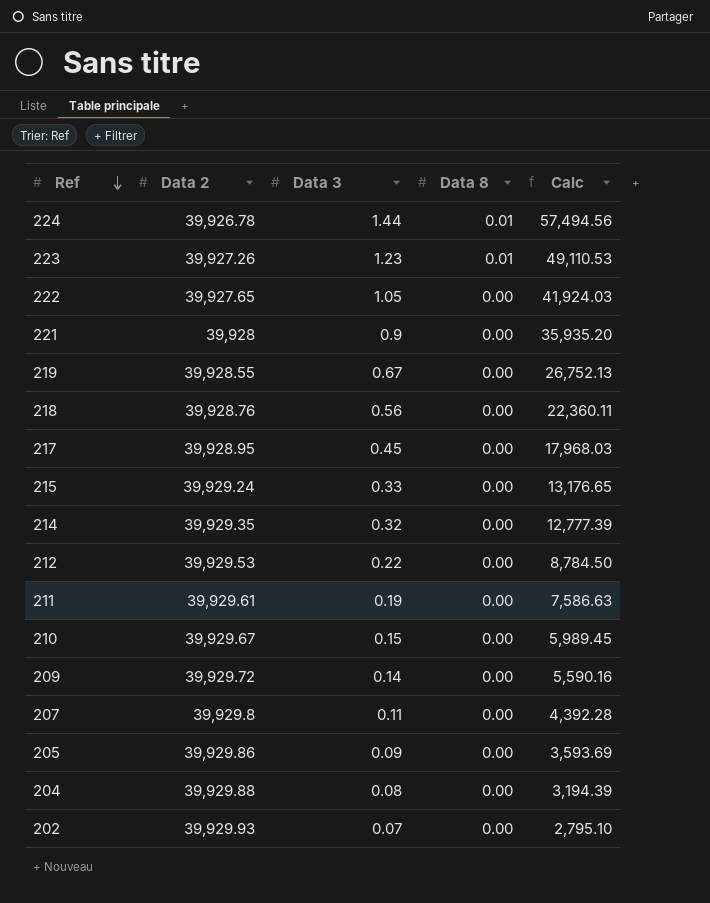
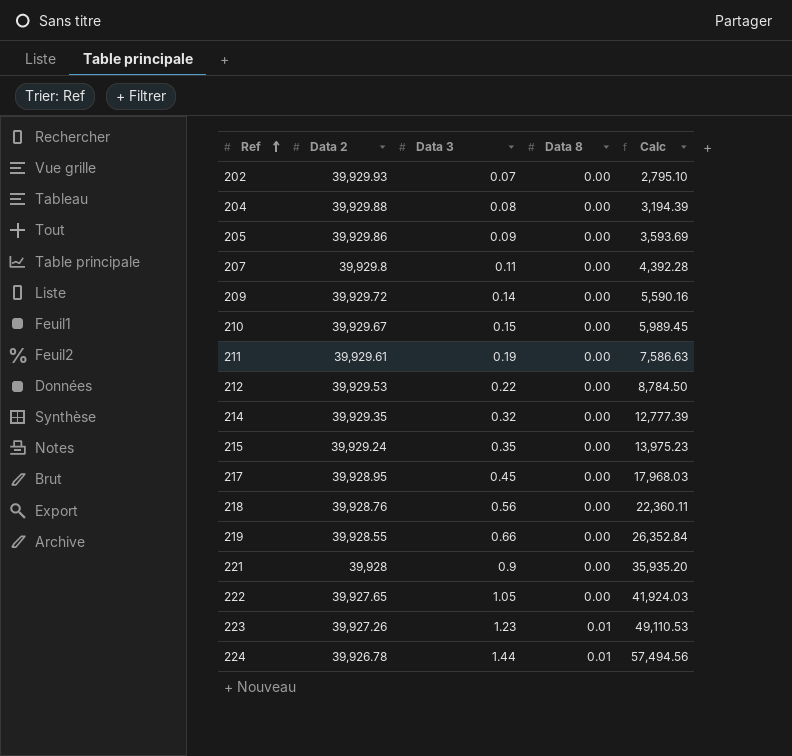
row order: Ref descending -> Ref ascending
215 | Data 3: 0.33 -> 0.35
215 | Calc: 13,176.65 -> 13,975.23
219 | Data 3: 0.67 -> 0.66
219 | Calc: 26,752.13 -> 26,352.84

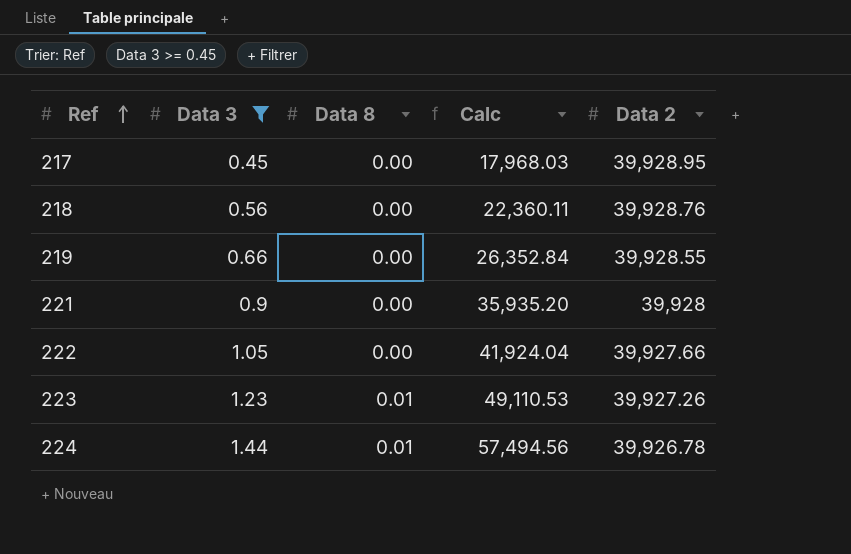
filter: none -> Data 3 >= 0.45
column Data 2 | position: 2 -> 5
222 | Calc: 41,924.03 -> 41,924.04
222 | Data 2: 39,927.65 -> 39,927.66

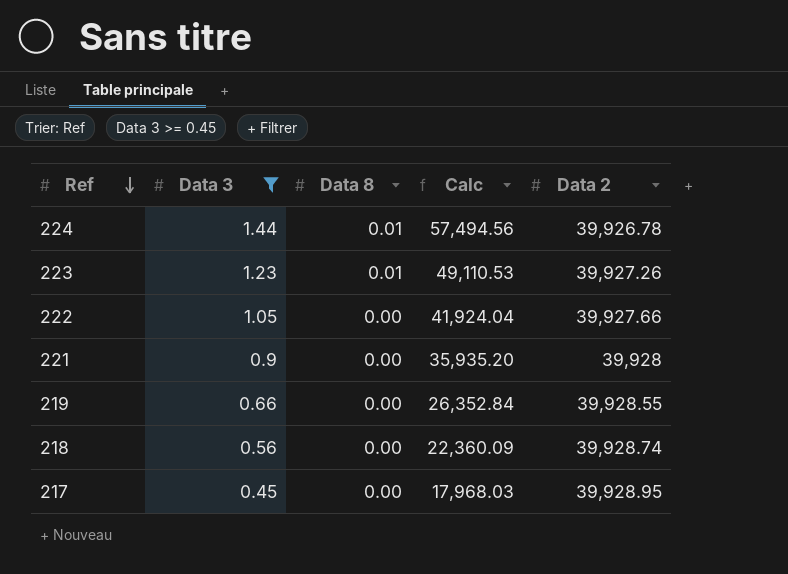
row order: Ref ascending -> Ref descending
218 | Calc: 22,360.11 -> 22,360.09
218 | Data 2: 39,928.76 -> 39,928.74

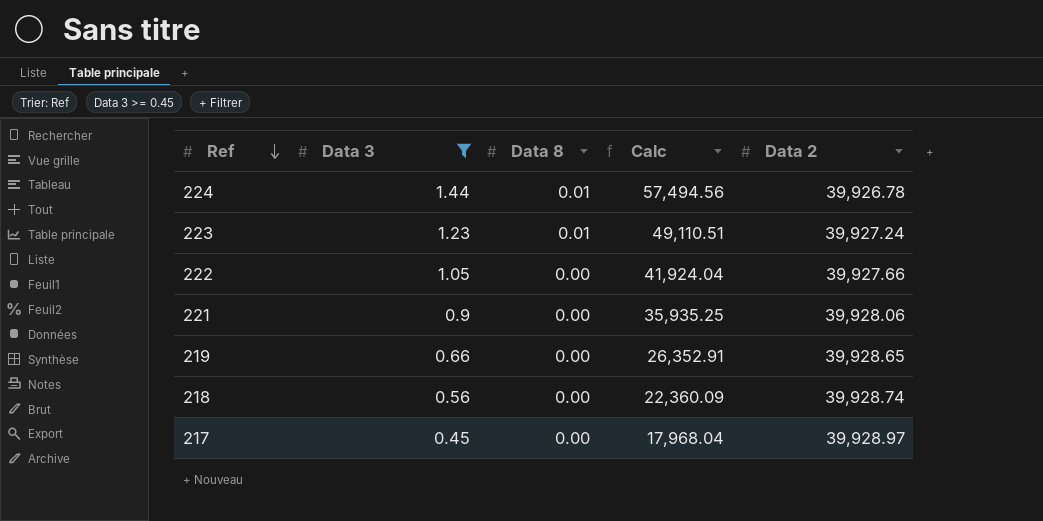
223 | Calc: 49,110.53 -> 49,110.51
223 | Data 2: 39,927.26 -> 39,927.24
221 | Calc: 35,935.20 -> 35,935.25
221 | Data 2: 39,928 -> 39,928.06
219 | Calc: 26,352.84 -> 26,352.91
219 | Data 2: 39,928.55 -> 39,928.65
217 | Calc: 17,968.03 -> 17,968.04
217 | Data 2: 39,928.95 -> 39,928.97

